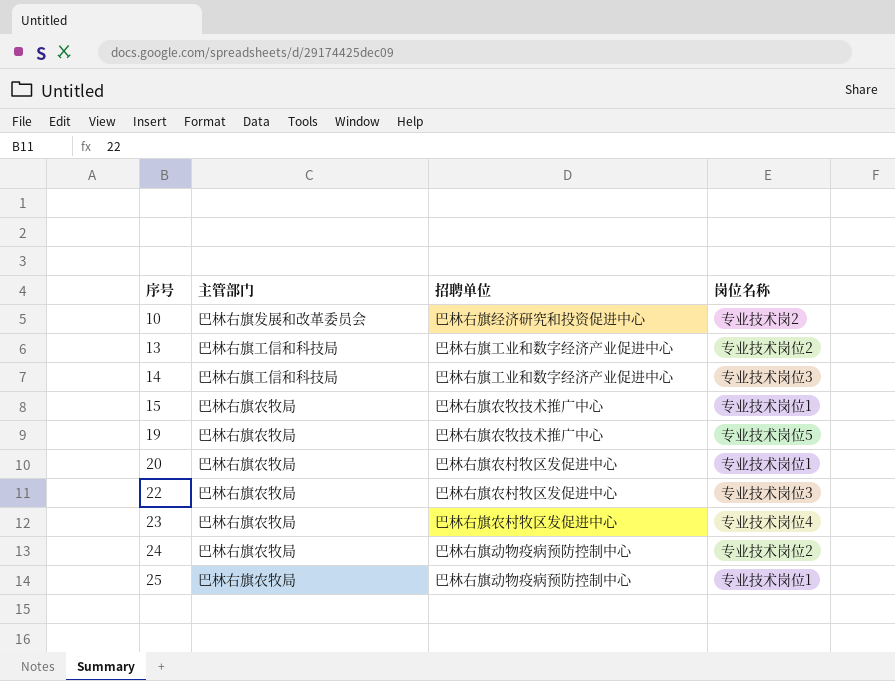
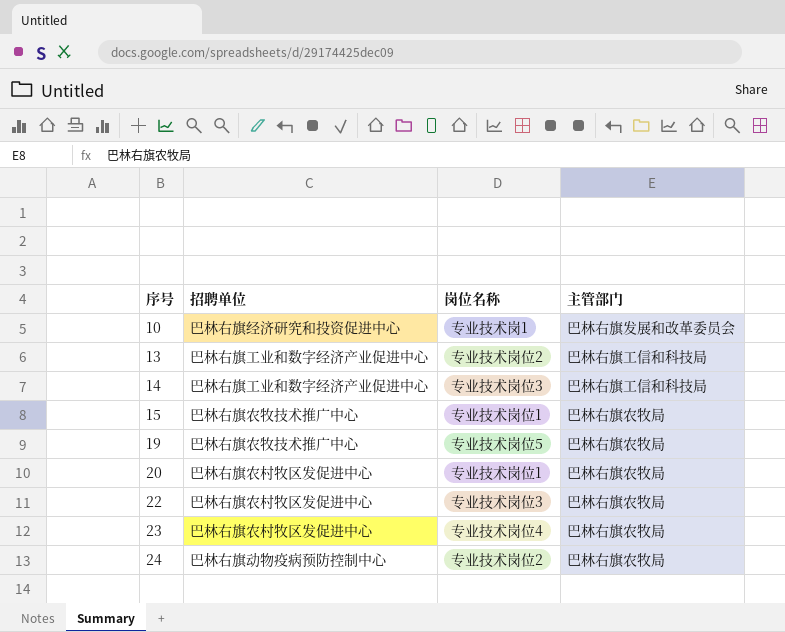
column 主管部门 | position: 2 -> 4
row 25: 巴林右旗农牧局 | 巴林右旗动物疫病预防控制中心 | 专业技术岗位1 -> none
10 | 岗位名称: 专业技术岗2 -> 专业技术岗1

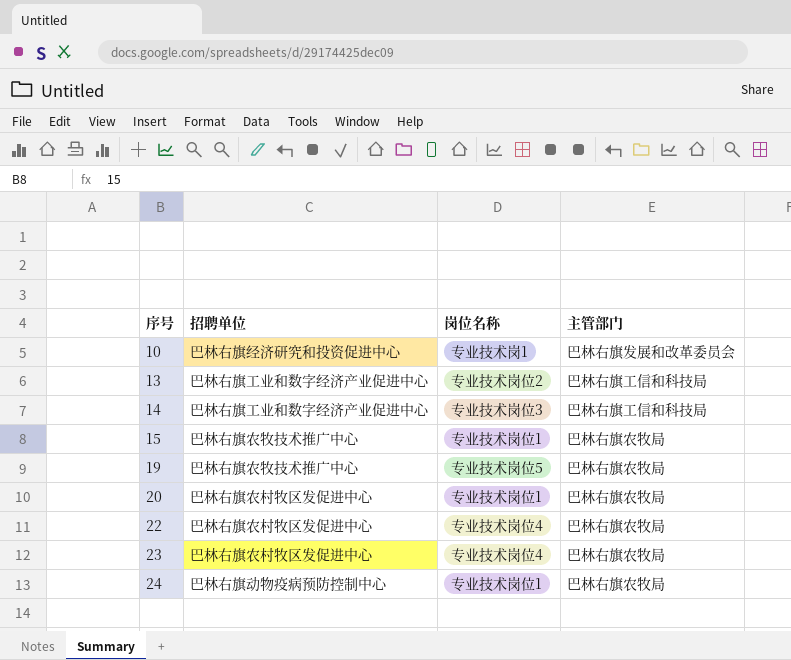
22 | 岗位名称: 专业技术岗位3 -> 专业技术岗位4
24 | 岗位名称: 专业技术岗位2 -> 专业技术岗位1

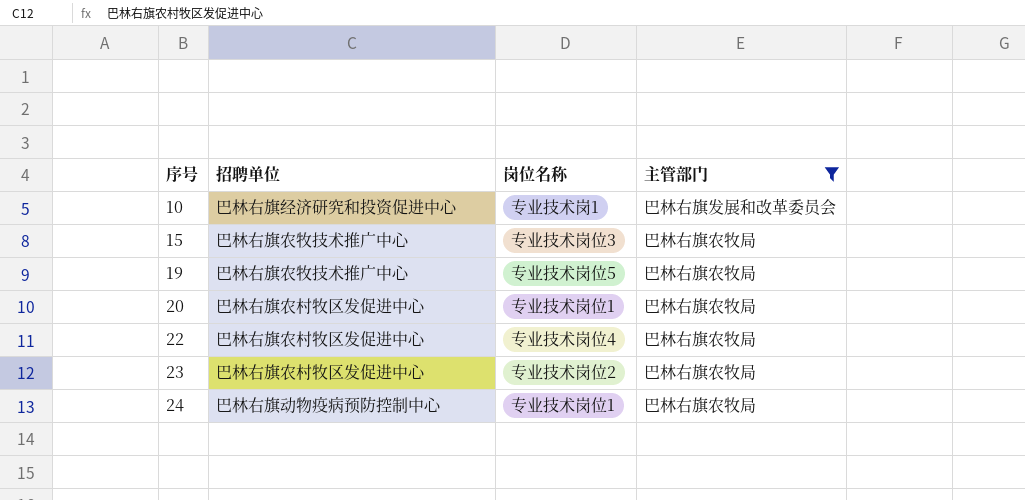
filter: none -> 主管部门 != 巴林右旗工信和科技局
15 | 岗位名称: 专业技术岗位1 -> 专业技术岗位3
23 | 岗位名称: 专业技术岗位4 -> 专业技术岗位2

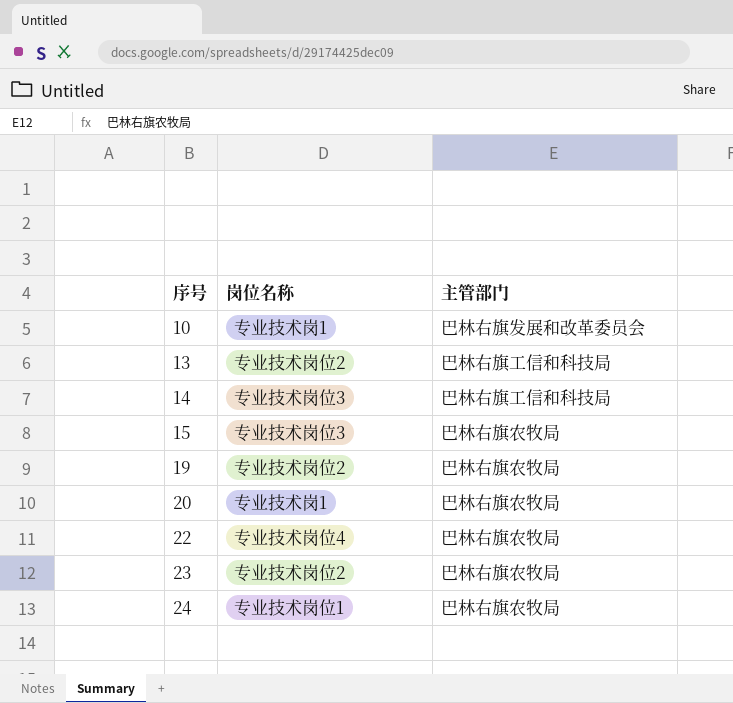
filter: 主管部门 != 巴林右旗工信和科技局 -> none
column 招聘单位 | position: 2 -> none
19 | 岗位名称: 专业技术岗位5 -> 专业技术岗位2
20 | 岗位名称: 专业技术岗位1 -> 专业技术岗1

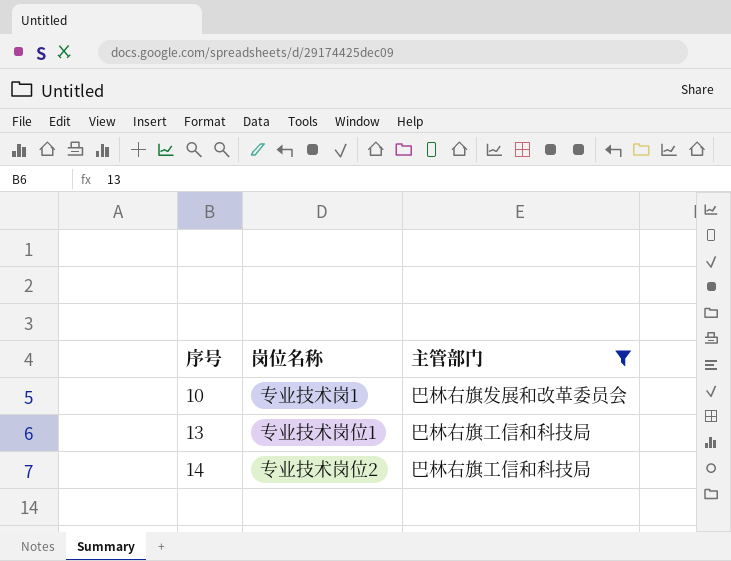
filter: none -> 主管部门 != 巴林右旗农牧局
13 | 岗位名称: 专业技术岗位2 -> 专业技术岗位1
14 | 岗位名称: 专业技术岗位3 -> 专业技术岗位2

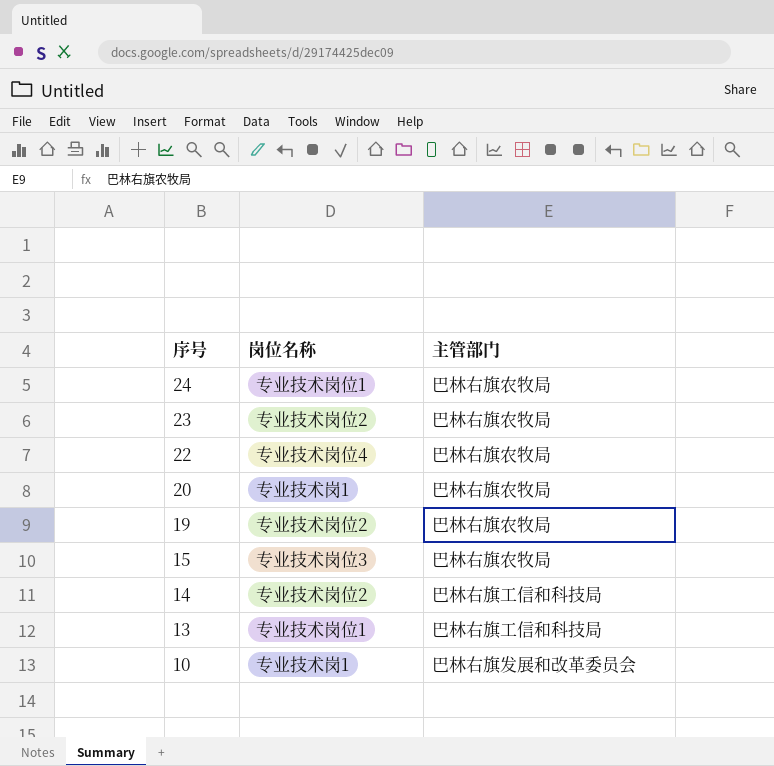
filter: 主管部门 != 巴林右旗农牧局 -> none
row order: 序号 ascending -> 序号 descending

